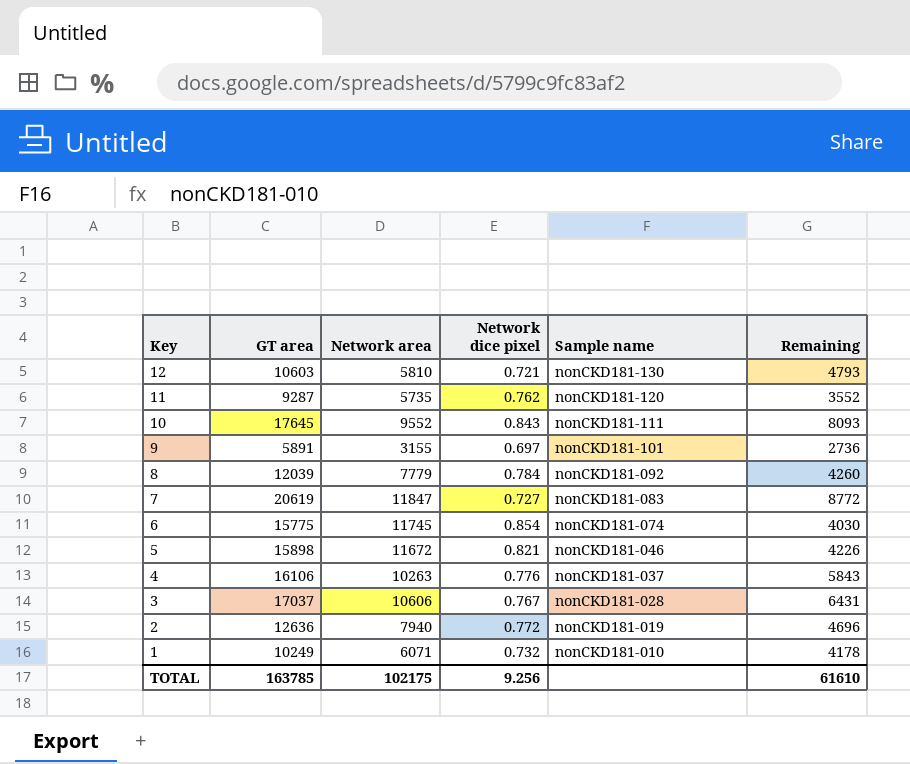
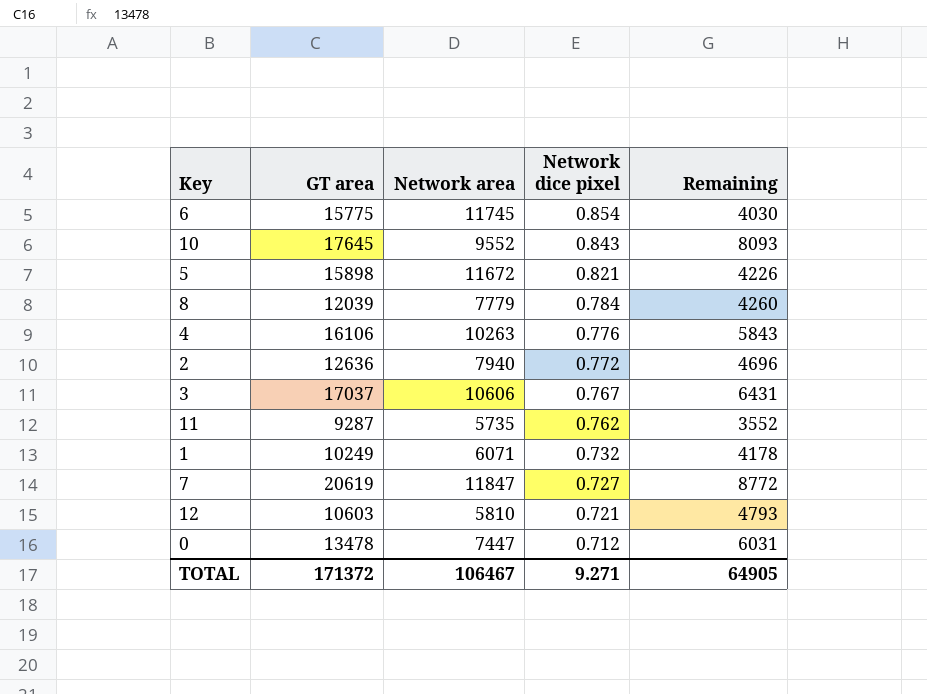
row order: Key descending -> Network dice pixel descending
column Sample name | position: 5 -> none
row 9: 5891 | 3155 | 0.697 | nonCKD181-101 | 2736 -> none
row 0: none -> 13478 | 7447 | 0.712 | 6031
TOTAL | GT area: 163785 -> 171372
TOTAL | Network area: 102175 -> 106467
TOTAL | Network dice pixel: 9.256 -> 9.271
TOTAL | Remaining: 61610 -> 64905

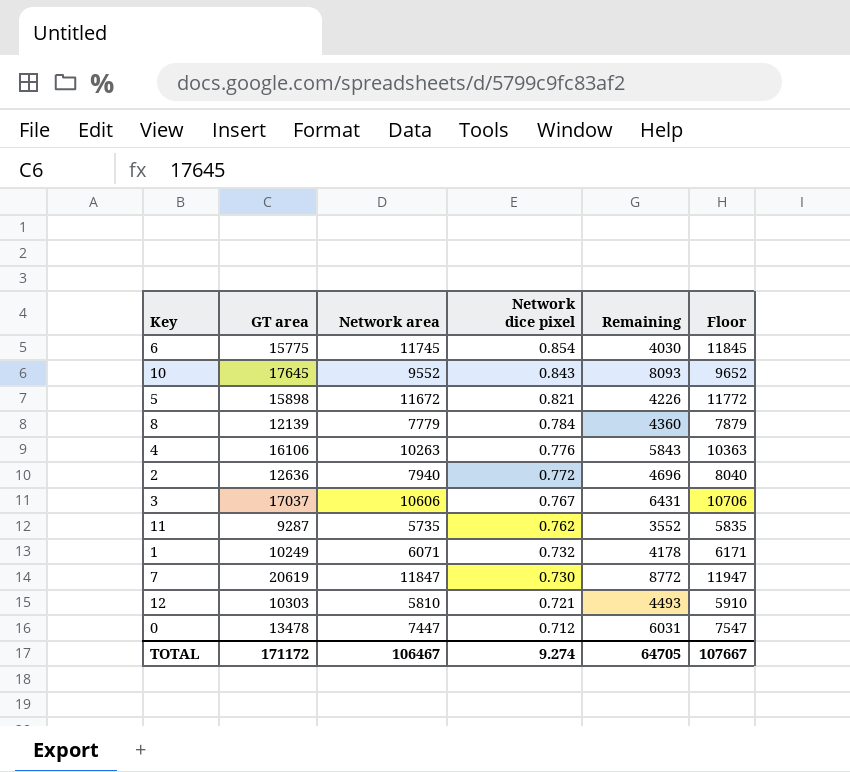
column Floor | formula: none -> [Network area] + 100
8 | GT area: 12039 -> 12139
8 | Remaining: 4260 -> 4360
7 | Network dice pixel: 0.727 -> 0.730
12 | GT area: 10603 -> 10303
12 | Remaining: 4793 -> 4493
TOTAL | GT area: 171372 -> 171172
TOTAL | Network dice pixel: 9.271 -> 9.274
TOTAL | Remaining: 64905 -> 64705

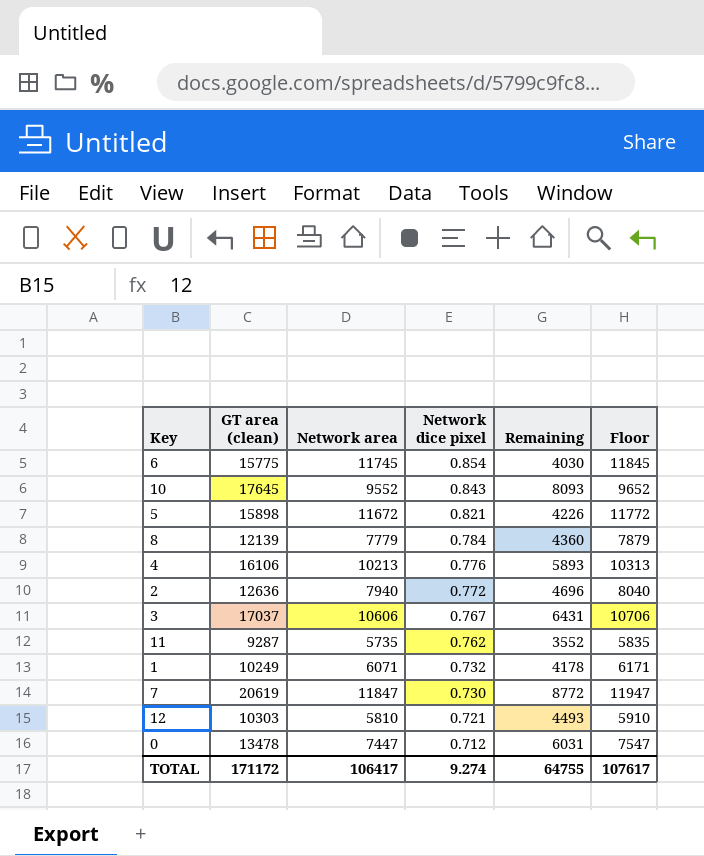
column name: GT area -> GT area (clean)
4 | Network area: 10263 -> 10213
4 | Remaining: 5843 -> 5893
4 | Floor: 10363 -> 10313
TOTAL | Network area: 106467 -> 106417
TOTAL | Remaining: 64705 -> 64755
TOTAL | Floor: 107667 -> 107617

